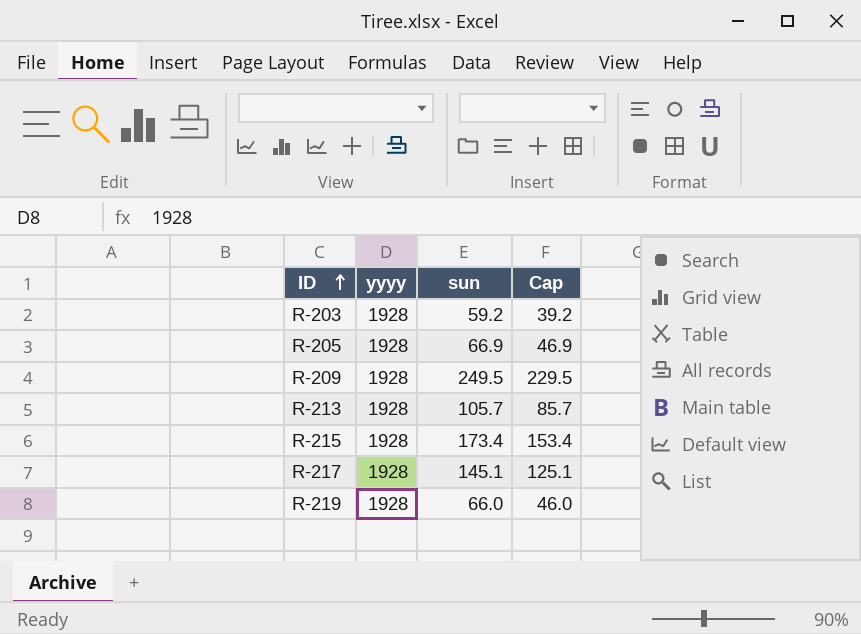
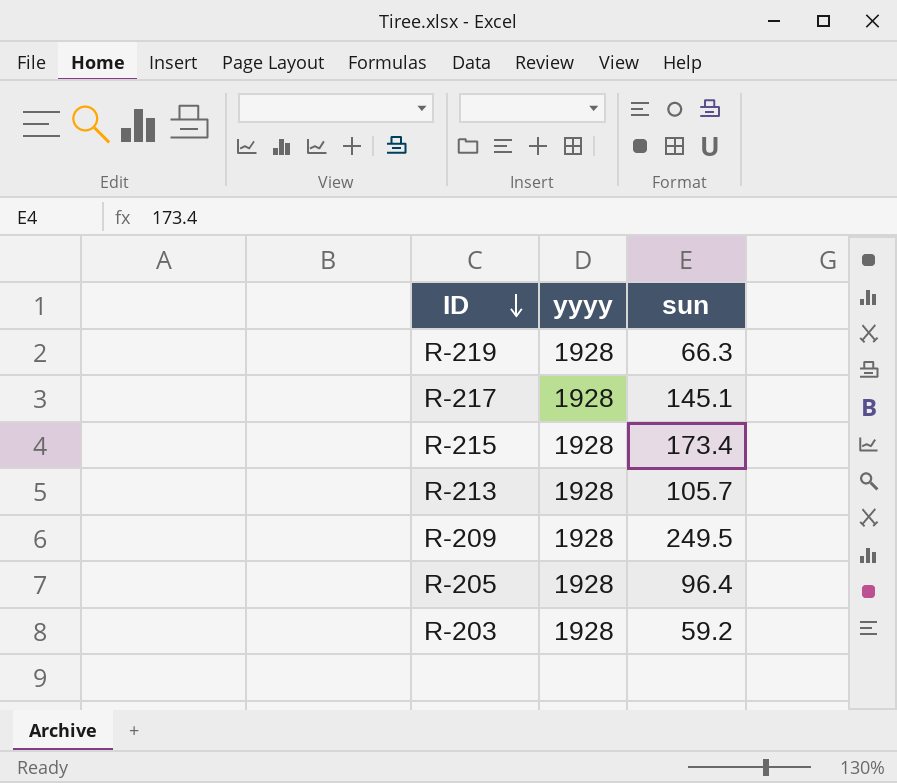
row order: ID ascending -> ID descending
column Cap | formula: [sun] - 20 -> none
R-219 | sun: 66.0 -> 66.3
R-205 | sun: 66.9 -> 96.4

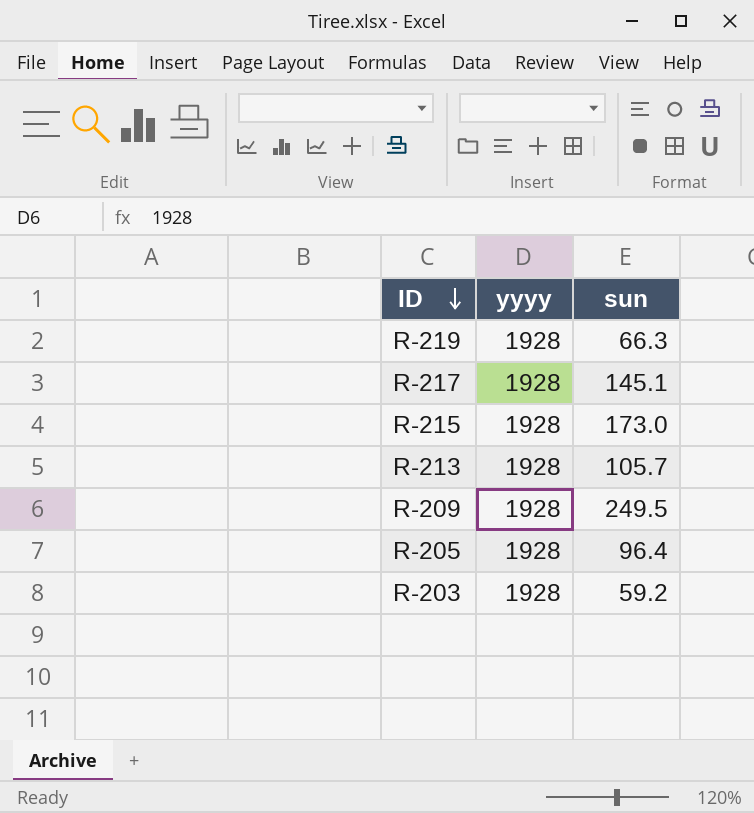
R-215 | sun: 173.4 -> 173.0

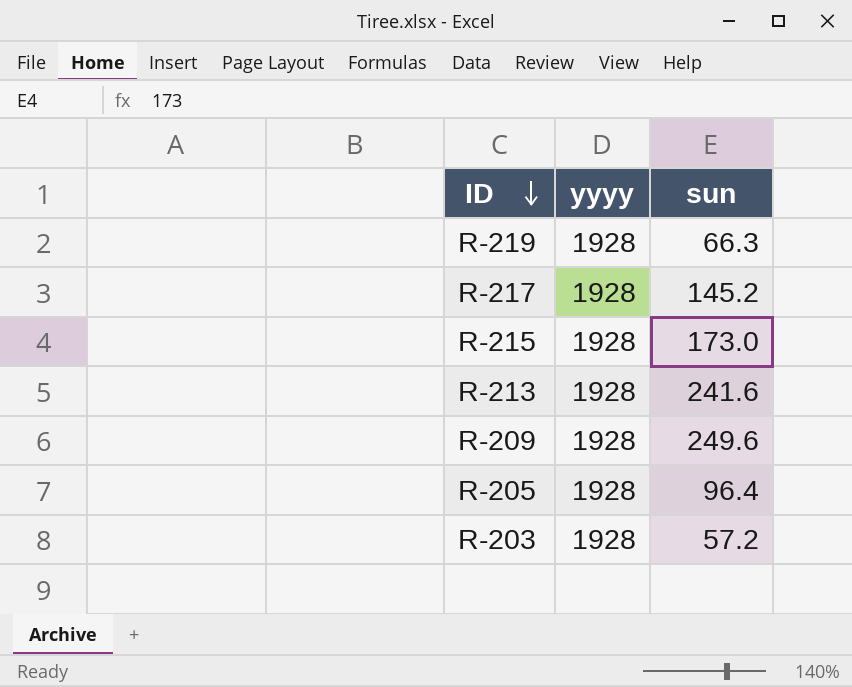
R-217 | sun: 145.1 -> 145.2
R-213 | sun: 105.7 -> 241.6
R-209 | sun: 249.5 -> 249.6
R-203 | sun: 59.2 -> 57.2

